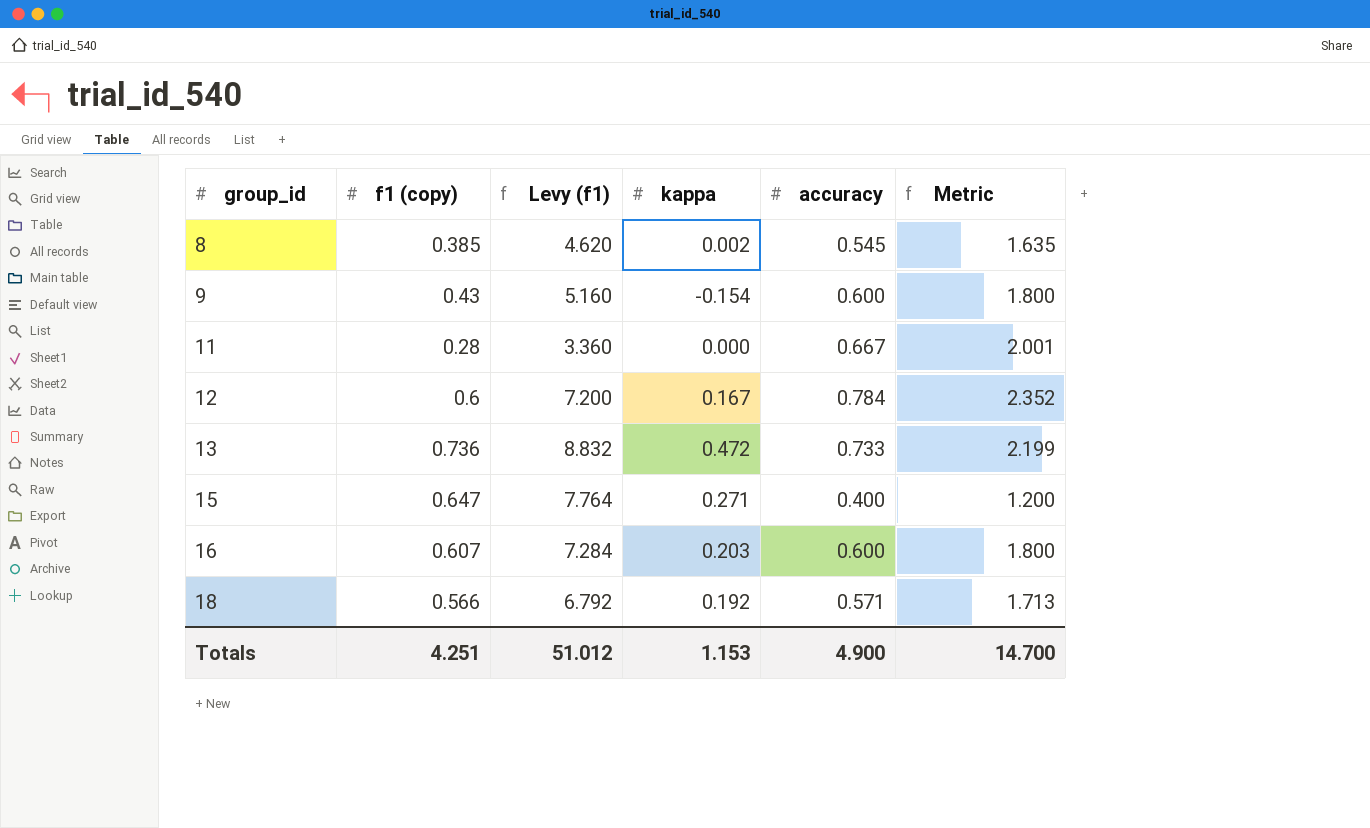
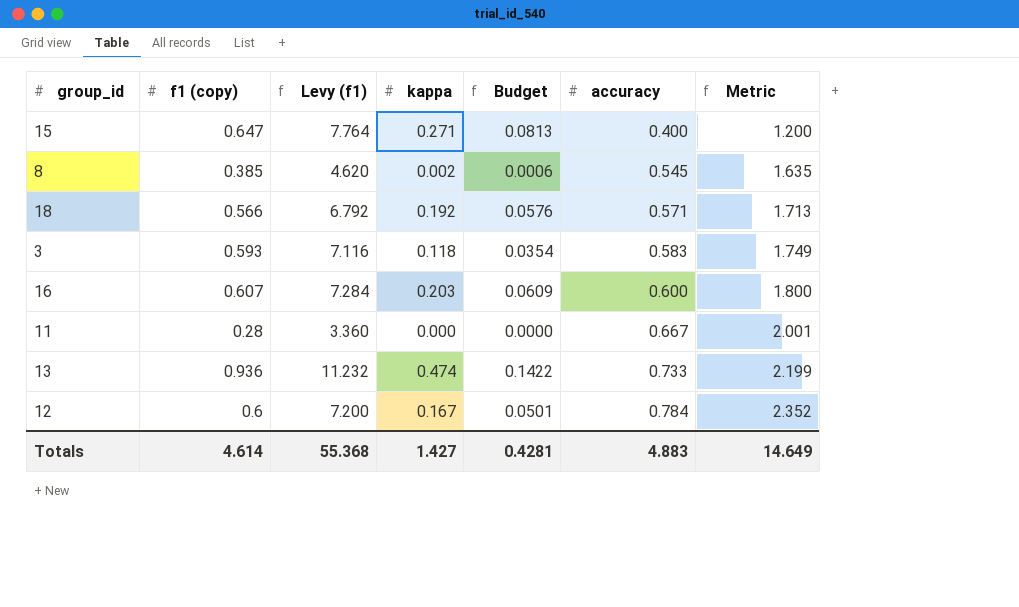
row order: group_id ascending -> accuracy ascending
column Budget | formula: none -> [kappa] * 0.3
row 9: 0.43 | 5.160 | -0.154 | 0.600 | 1.800 -> none
row 3: none -> 0.593 | 7.116 | 0.118 | 0.0354 | 0.583 | 1.749
13 | f1 (copy): 0.736 -> 0.936
13 | Levy (f1): 8.832 -> 11.232
13 | kappa: 0.472 -> 0.474
Totals | f1 (copy): 4.251 -> 4.614
Totals | Levy (f1): 51.012 -> 55.368
Totals | kappa: 1.153 -> 1.427
Totals | accuracy: 4.900 -> 4.883
Totals | Metric: 14.700 -> 14.649

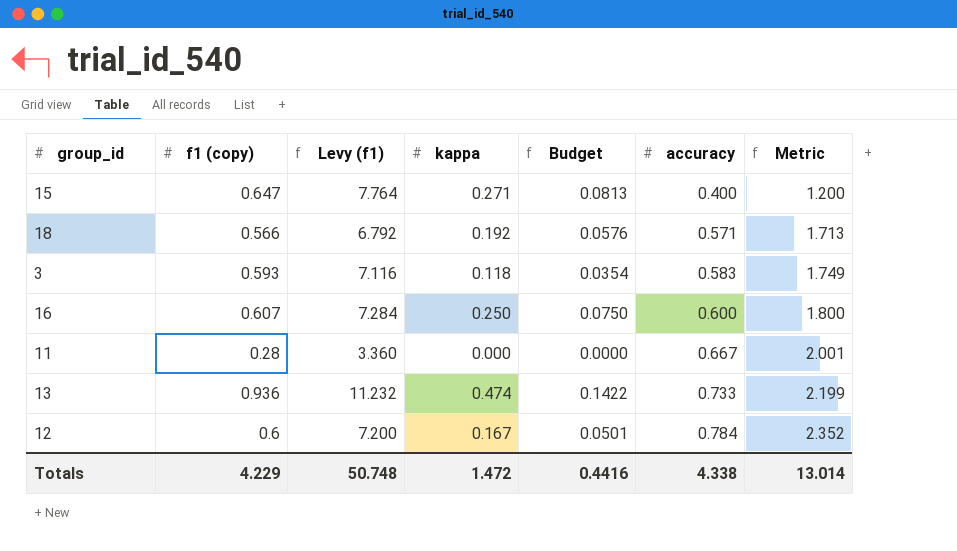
row 8: 0.385 | 4.620 | 0.002 | 0.0006 | 0.545 | 1.635 -> none
16 | kappa: 0.203 -> 0.250
16 | Budget: 0.0609 -> 0.0750
Totals | f1 (copy): 4.614 -> 4.229
Totals | Levy (f1): 55.368 -> 50.748
Totals | kappa: 1.427 -> 1.472
Totals | Budget: 0.4281 -> 0.4416
Totals | accuracy: 4.883 -> 4.338
Totals | Metric: 14.649 -> 13.014

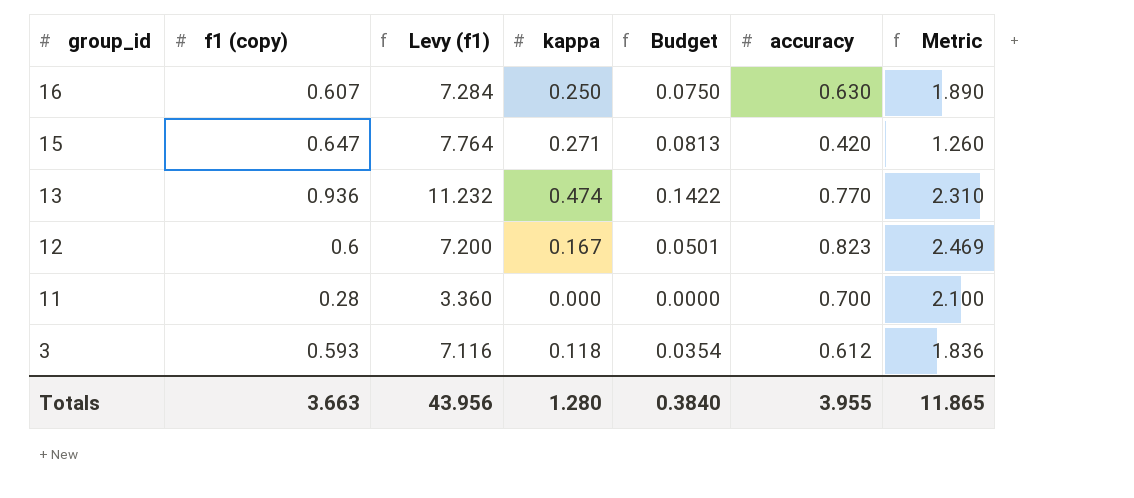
row order: accuracy ascending -> group_id descending
row 18: 0.566 | 6.792 | 0.192 | 0.0576 | 0.571 | 1.713 -> none
16 | accuracy: 0.600 -> 0.630
16 | Metric: 1.800 -> 1.890
15 | accuracy: 0.400 -> 0.420
15 | Metric: 1.200 -> 1.260
13 | accuracy: 0.733 -> 0.770
13 | Metric: 2.199 -> 2.310
12 | accuracy: 0.784 -> 0.823
12 | Metric: 2.352 -> 2.469
11 | accuracy: 0.667 -> 0.700
11 | Metric: 2.001 -> 2.100
3 | accuracy: 0.583 -> 0.612
3 | Metric: 1.749 -> 1.836
Totals | f1 (copy): 4.229 -> 3.663
Totals | Levy (f1): 50.748 -> 43.956
Totals | kappa: 1.472 -> 1.280
Totals | Budget: 0.4416 -> 0.3840
Totals | accuracy: 4.338 -> 3.955
Totals | Metric: 13.014 -> 11.865

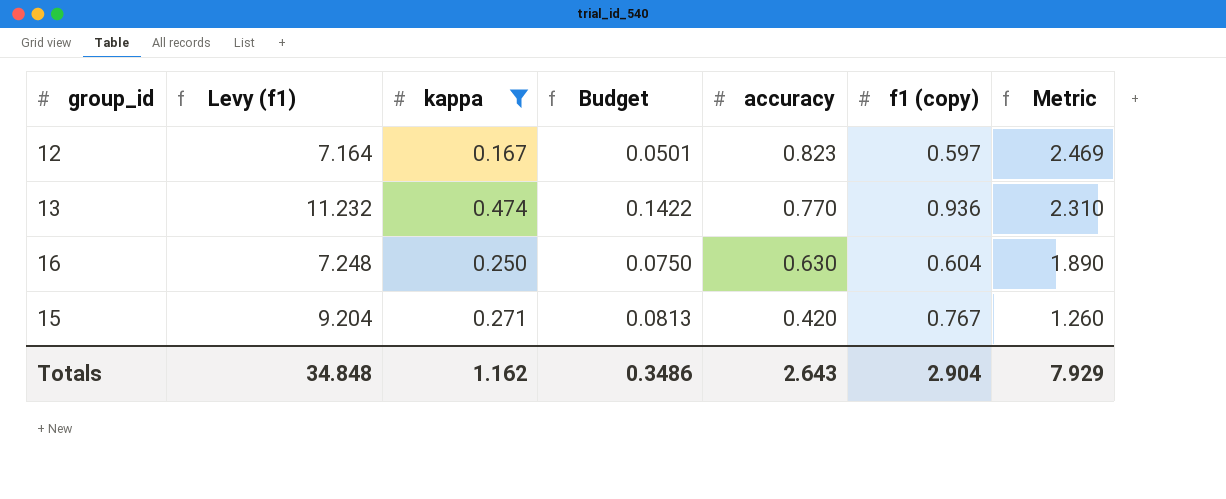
filter: none -> kappa >= 0.167
row order: group_id descending -> accuracy descending
column f1 (copy) | position: 2 -> 6
12 | Levy (f1): 7.200 -> 7.164
12 | f1 (copy): 0.6 -> 0.597
16 | Levy (f1): 7.284 -> 7.248
16 | f1 (copy): 0.607 -> 0.604
15 | Levy (f1): 7.764 -> 9.204
15 | f1 (copy): 0.647 -> 0.767
Totals | Levy (f1): 43.956 -> 34.848
Totals | kappa: 1.280 -> 1.162
Totals | Budget: 0.3840 -> 0.3486
Totals | accuracy: 3.955 -> 2.643
Totals | f1 (copy): 3.663 -> 2.904
Totals | Metric: 11.865 -> 7.929

